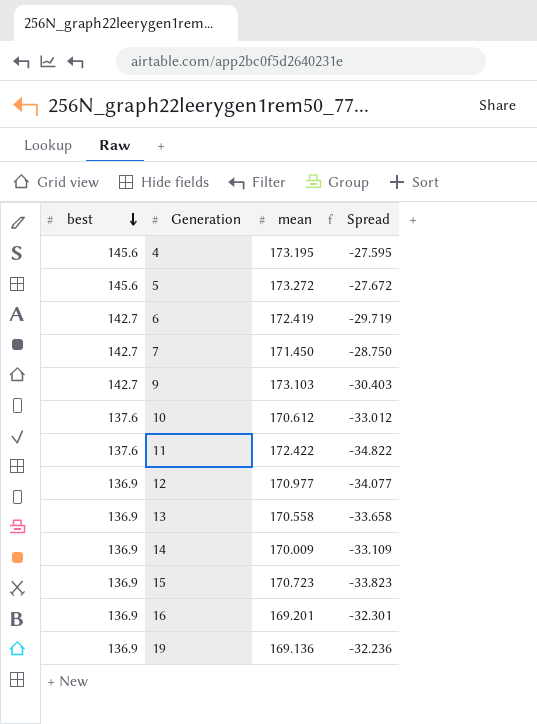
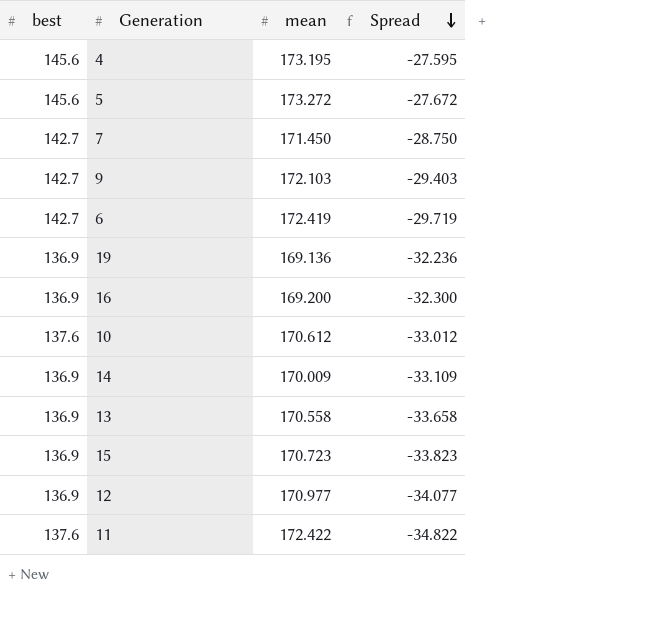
row order: best descending -> Spread descending
9 | mean: 173.103 -> 172.103
9 | Spread: -30.403 -> -29.403
16 | mean: 169.201 -> 169.200
16 | Spread: -32.301 -> -32.300

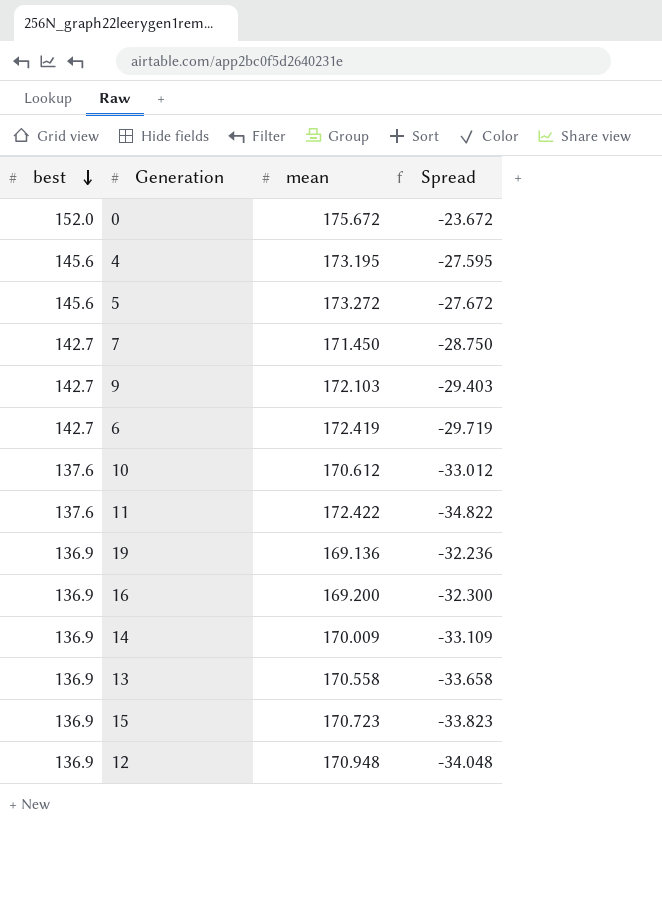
row order: Spread descending -> best descending
row 0: none -> 152.0 | 175.672 | -23.672
12 | mean: 170.977 -> 170.948
12 | Spread: -34.077 -> -34.048

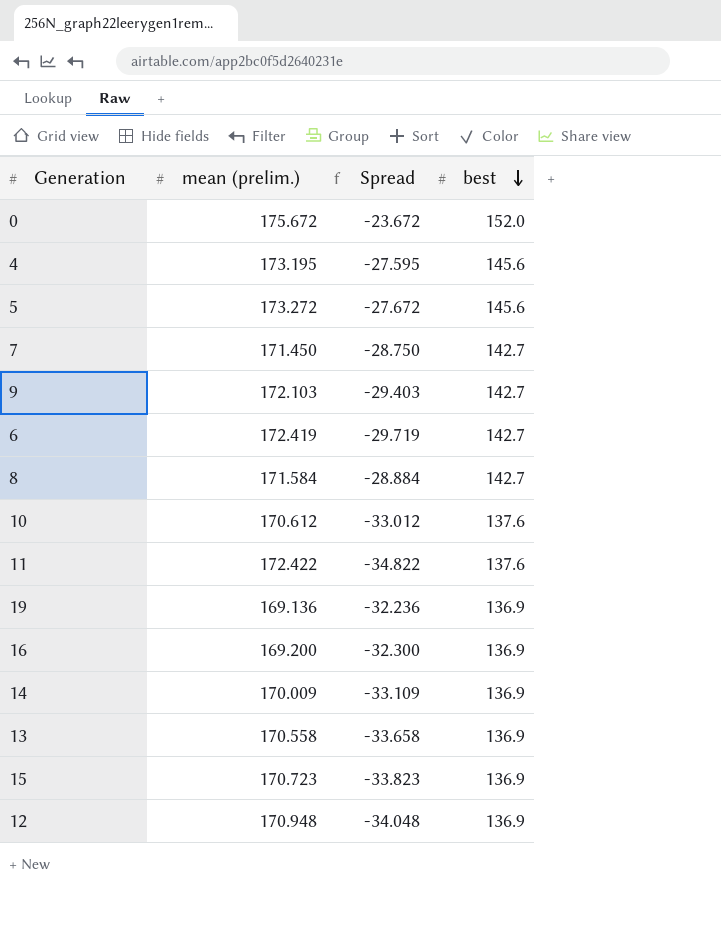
column name: mean -> mean (prelim.)
column best | position: 1 -> 4
row 8: none -> 171.584 | -28.884 | 142.7

